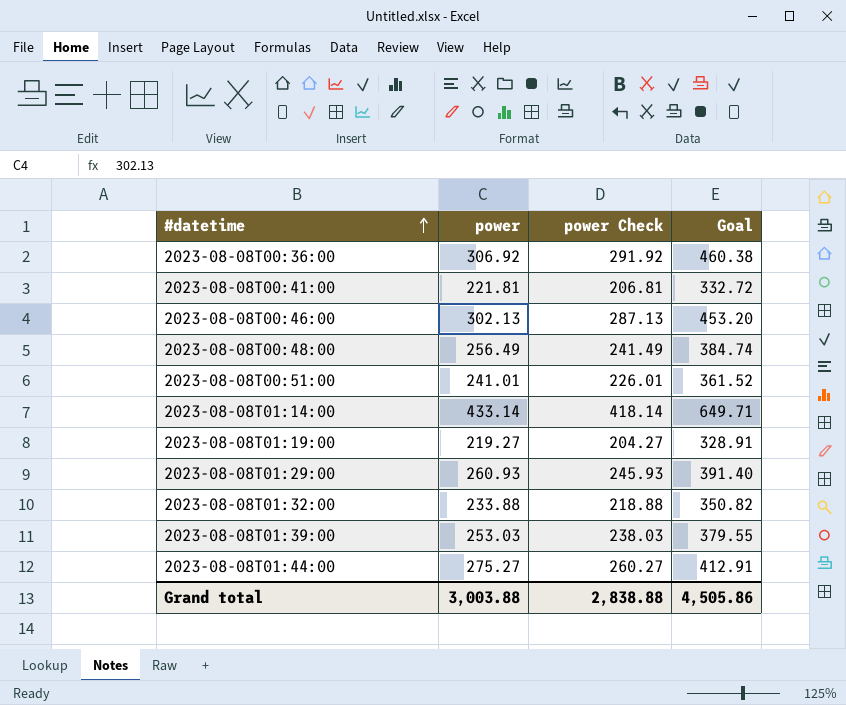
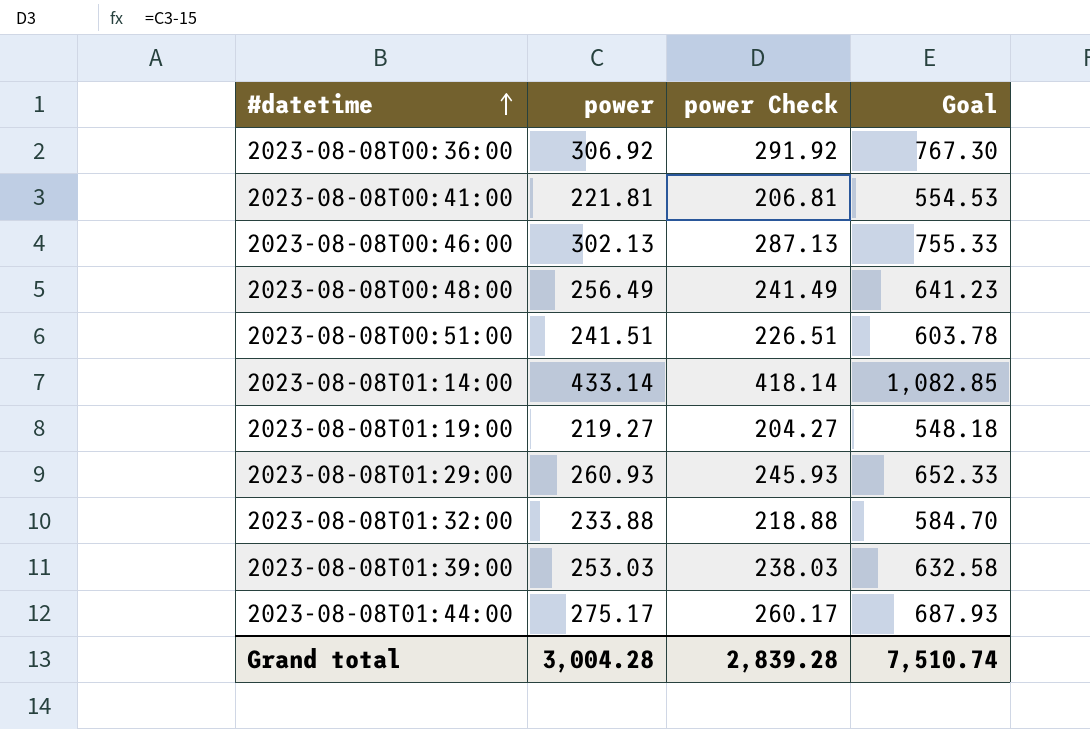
column Goal | formula: [power] * 1.5 -> [power] * 2.5
2023-08-08T00:51:00 | power: 241.01 -> 241.51
2023-08-08T00:51:00 | power Check: 226.01 -> 226.51
2023-08-08T01:44:00 | power: 275.27 -> 275.17
2023-08-08T01:44:00 | power Check: 260.27 -> 260.17
Grand total | power: 3,003.88 -> 3,004.28
Grand total | power Check: 2,838.88 -> 2,839.28
Grand total | Goal: 4,505.86 -> 7,510.74

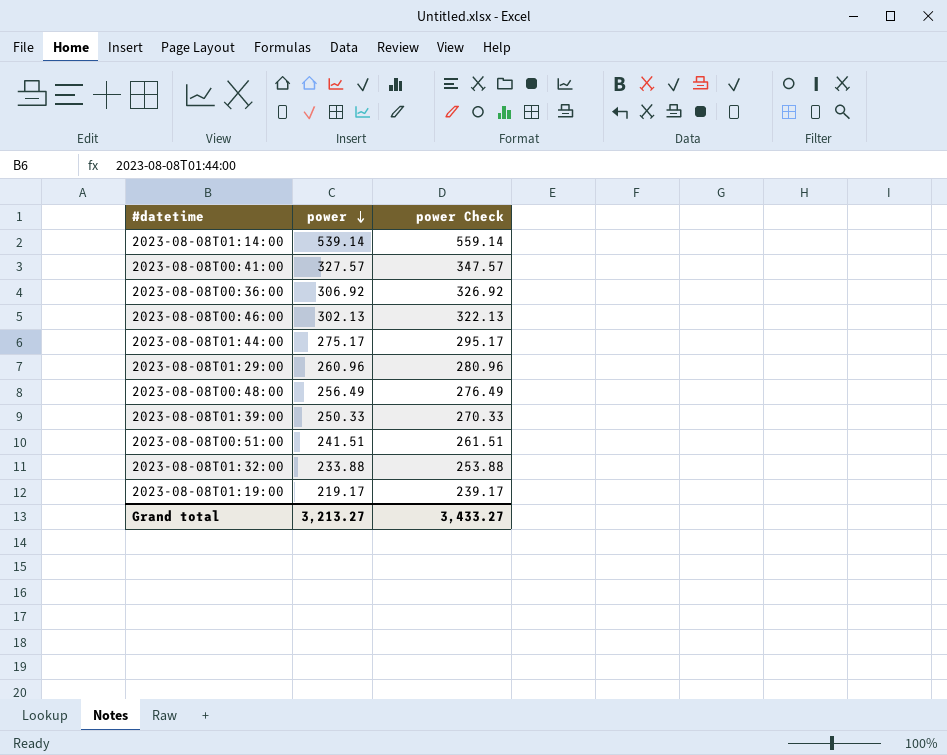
row order: #datetime ascending -> power descending
column Goal | formula: [power] * 2.5 -> none
column power Check | formula: [power] - 15 -> [power] + 20
2023-08-08T01:14:00 | power: 433.14 -> 539.14
2023-08-08T00:41:00 | power: 221.81 -> 327.57
2023-08-08T01:29:00 | power: 260.93 -> 260.96
2023-08-08T01:39:00 | power: 253.03 -> 250.33
2023-08-08T01:19:00 | power: 219.27 -> 219.17
Grand total | power: 3,004.28 -> 3,213.27
Grand total | power Check: 2,839.28 -> 3,433.27

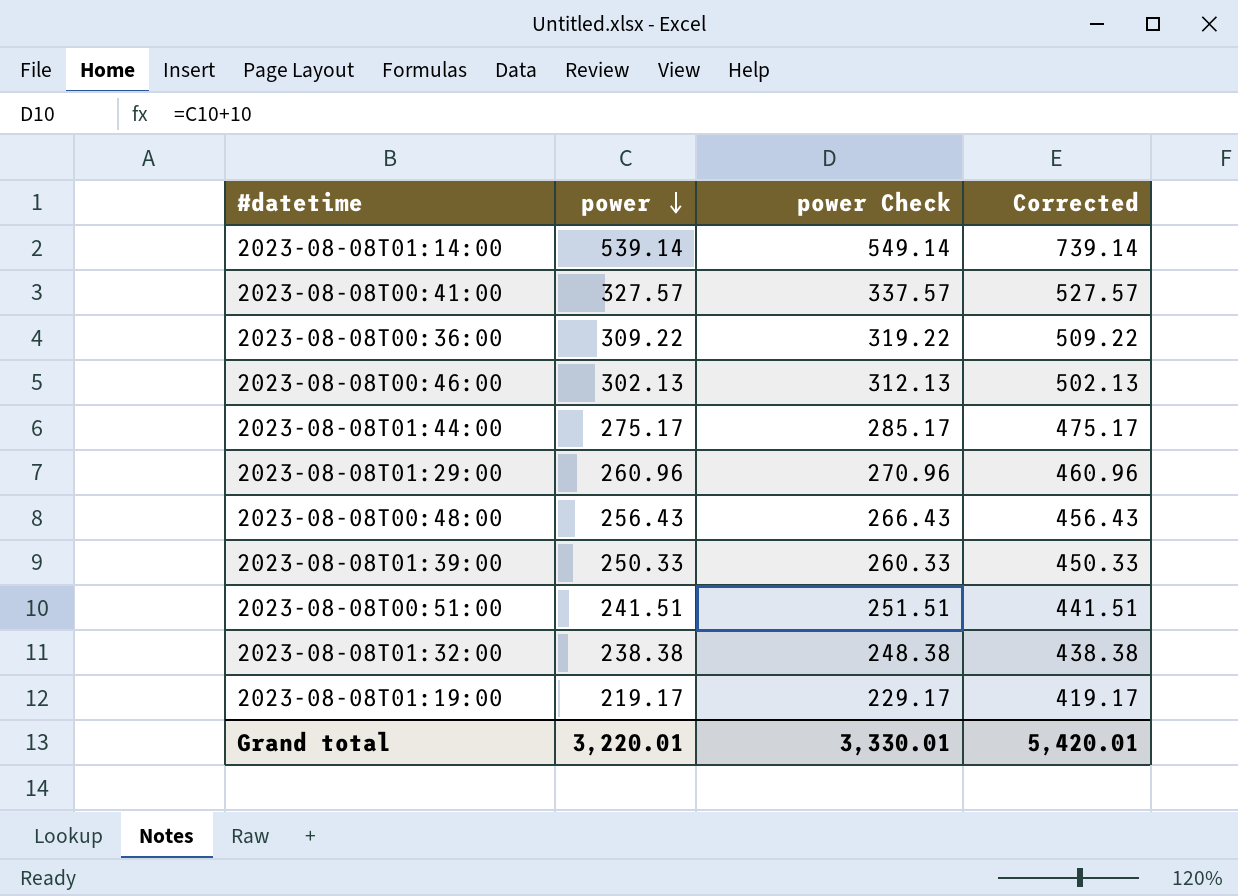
column power Check | formula: [power] + 20 -> [power] + 10
column Corrected | formula: none -> [power] + 200
2023-08-08T00:36:00 | power: 306.92 -> 309.22
2023-08-08T00:48:00 | power: 256.49 -> 256.43
2023-08-08T01:32:00 | power: 233.88 -> 238.38
Grand total | power: 3,213.27 -> 3,220.01
Grand total | power Check: 3,433.27 -> 3,330.01

